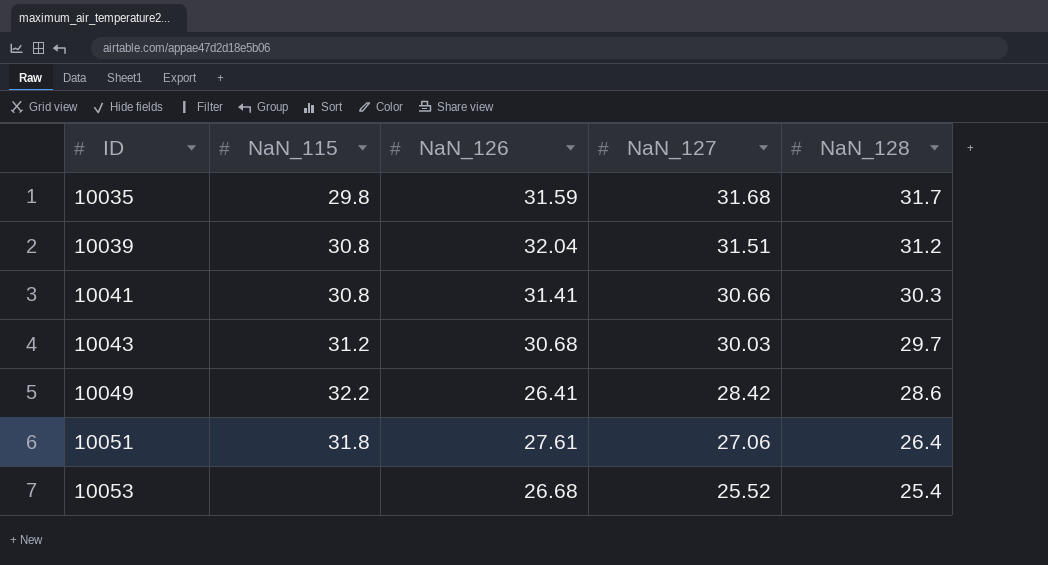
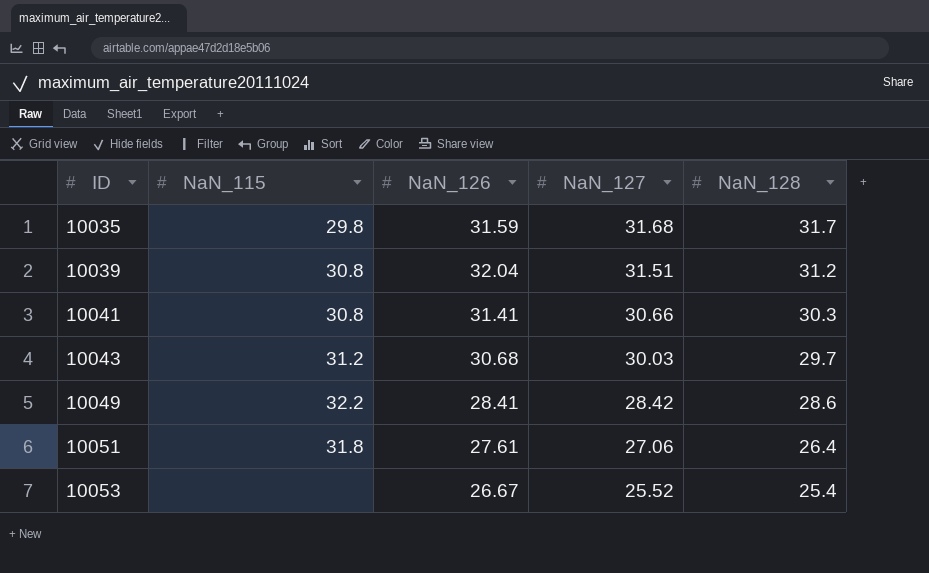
10049 | NaN_126: 26.41 -> 28.41
10053 | NaN_126: 26.68 -> 26.67

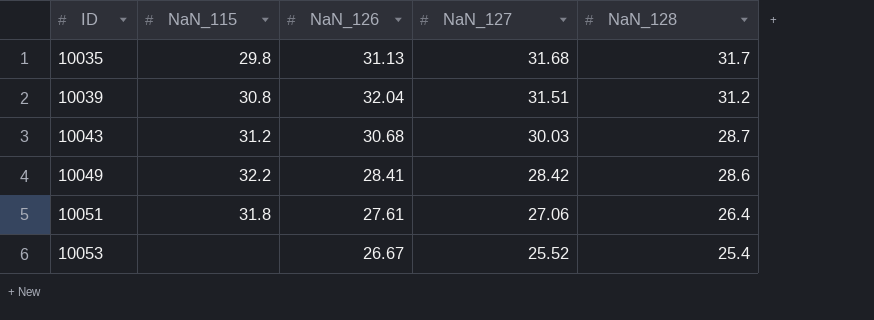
row 10041: 30.8 | 31.41 | 30.66 | 30.3 -> none
10035 | NaN_126: 31.59 -> 31.13
10043 | NaN_128: 29.7 -> 28.7

